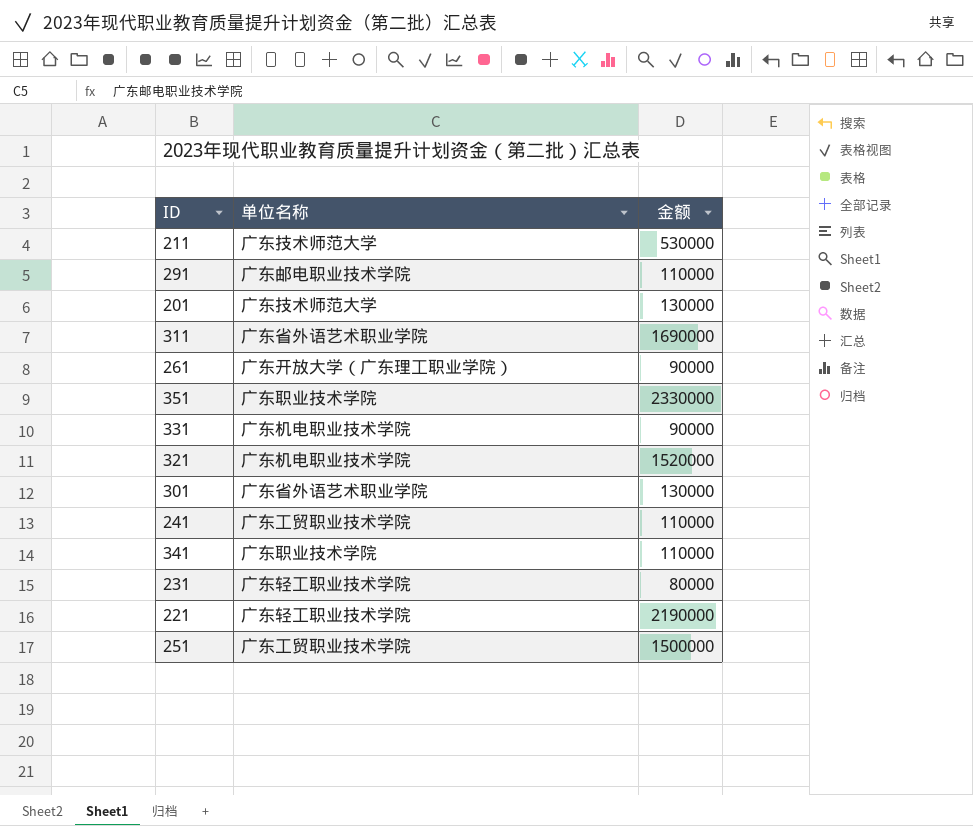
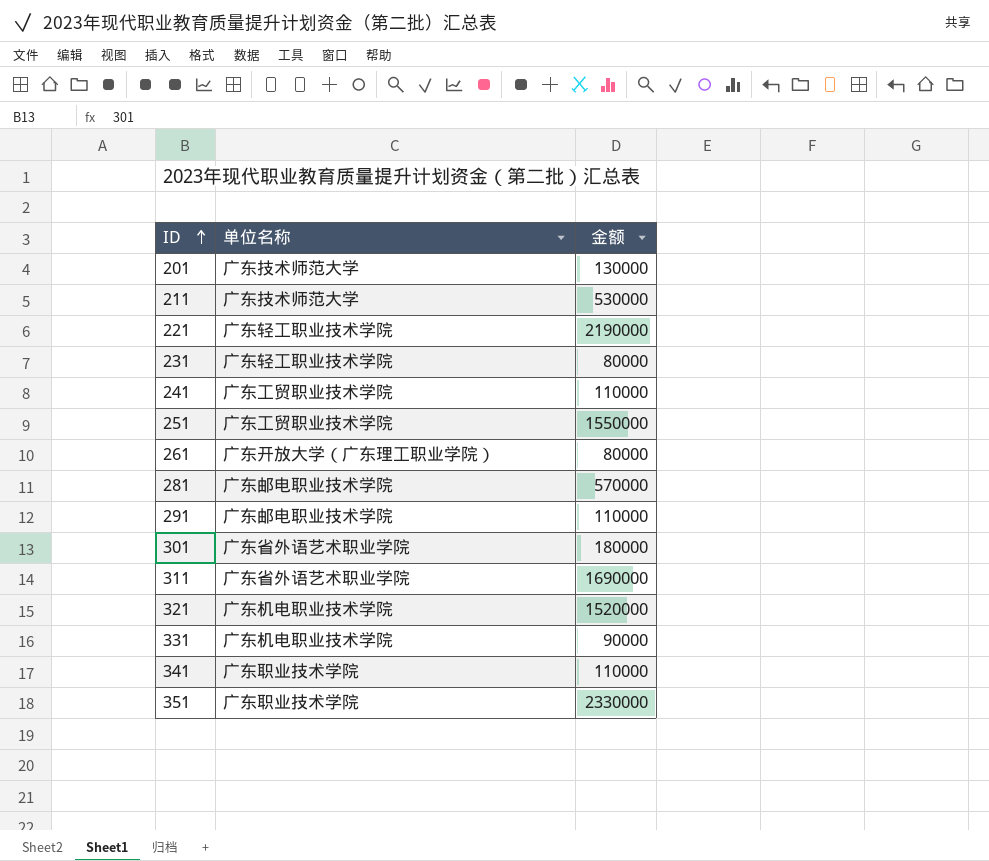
row order: none -> ID ascending
251 | 金额: 1500000 -> 1550000
261 | 金额: 90000 -> 80000
row 281: none -> 广东邮电职业技术学院 | 570000
301 | 金额: 130000 -> 180000

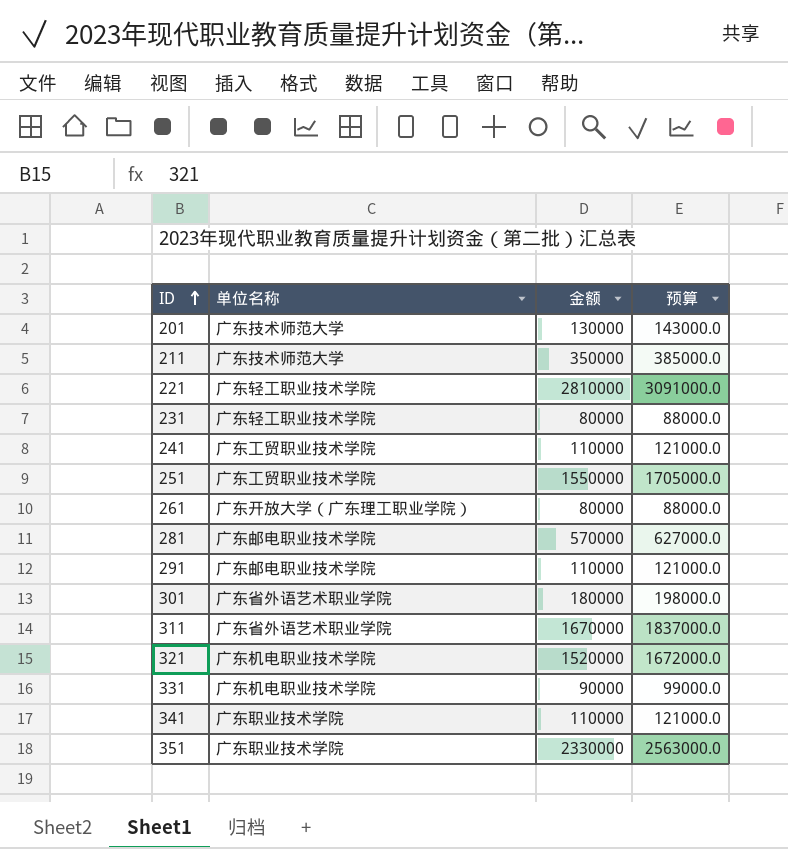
column 预算 | formula: none -> [金额] * 1.1
211 | 金额: 530000 -> 350000
221 | 金额: 2190000 -> 2810000
311 | 金额: 1690000 -> 1670000

